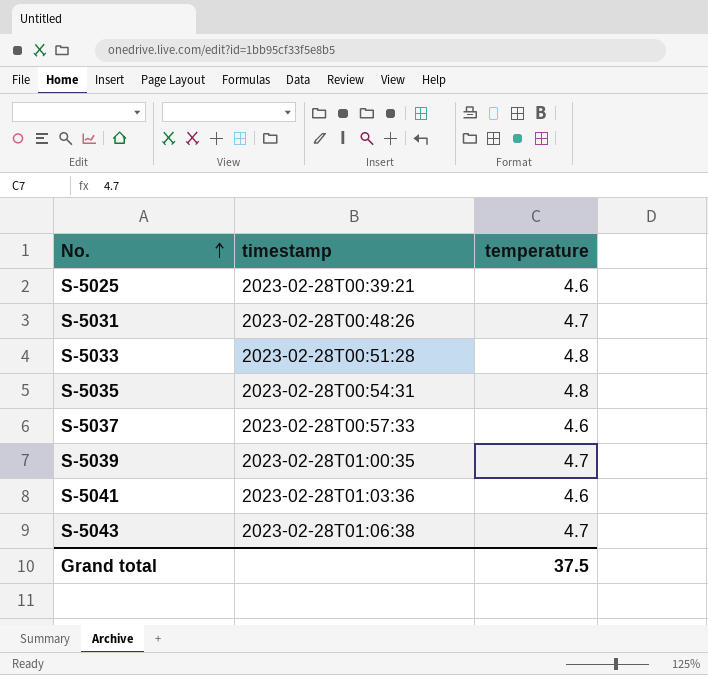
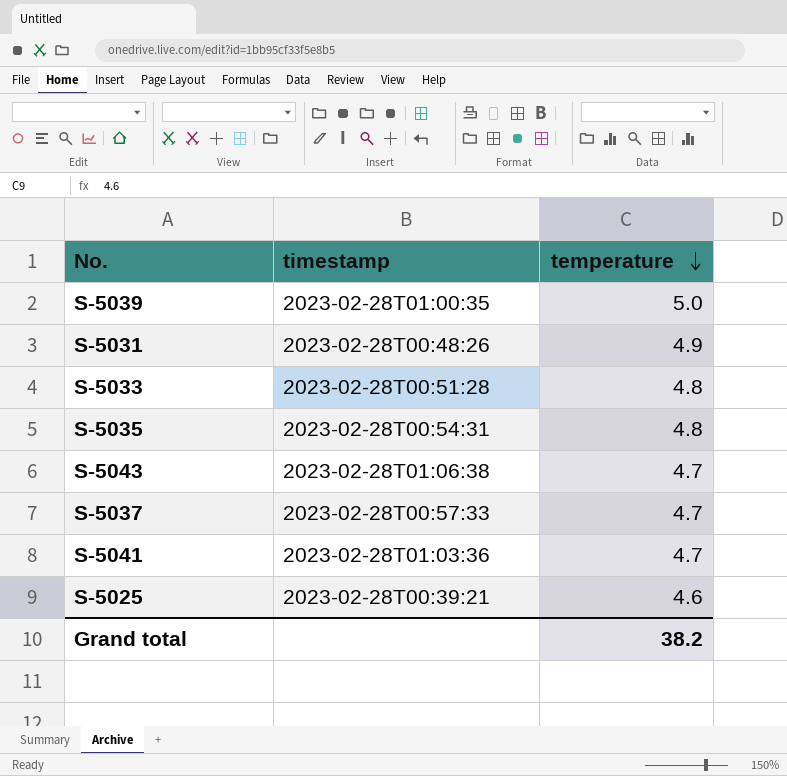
row order: No. ascending -> temperature descending
S-5039 | temperature: 4.7 -> 5.0
S-5031 | temperature: 4.7 -> 4.9
S-5037 | temperature: 4.6 -> 4.7
S-5041 | temperature: 4.6 -> 4.7
Grand total | temperature: 37.5 -> 38.2

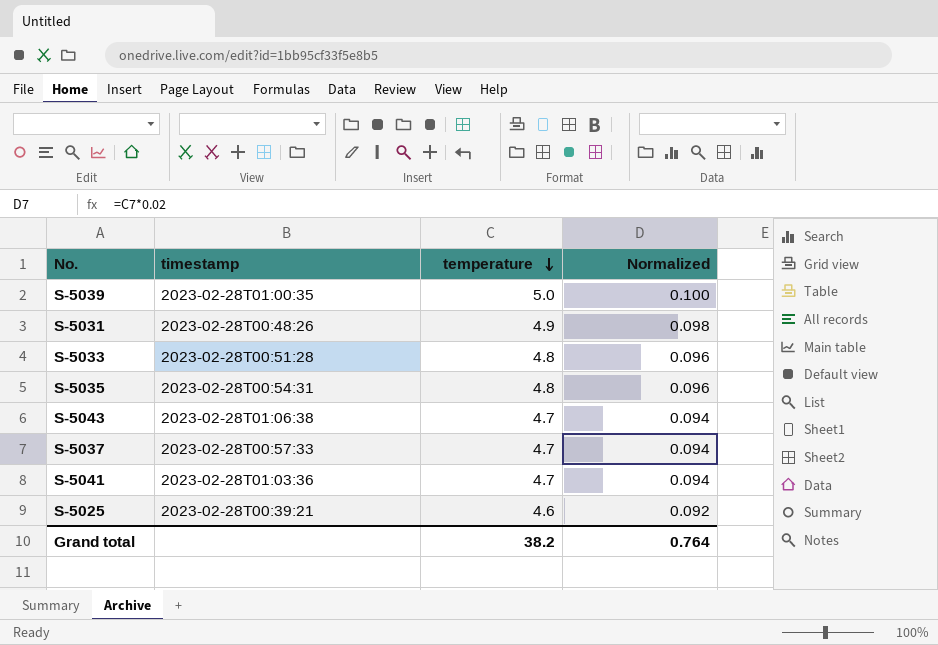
column Normalized | formula: none -> [temperature] * 0.02

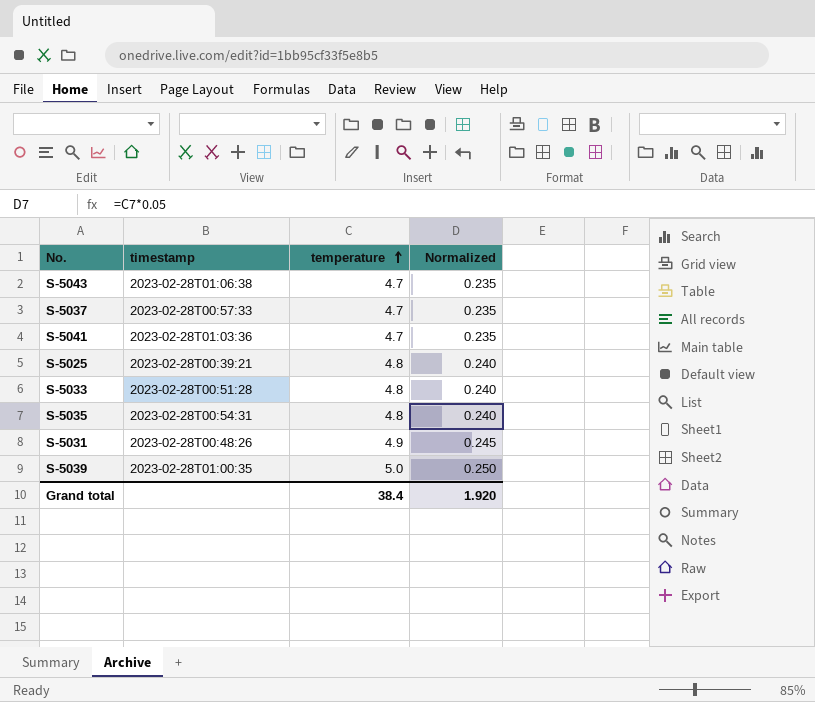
row order: temperature descending -> temperature ascending
column Normalized | formula: [temperature] * 0.02 -> [temperature] * 0.05
S-5025 | temperature: 4.6 -> 4.8
Grand total | temperature: 38.2 -> 38.4
Grand total | Normalized: 0.764 -> 1.920

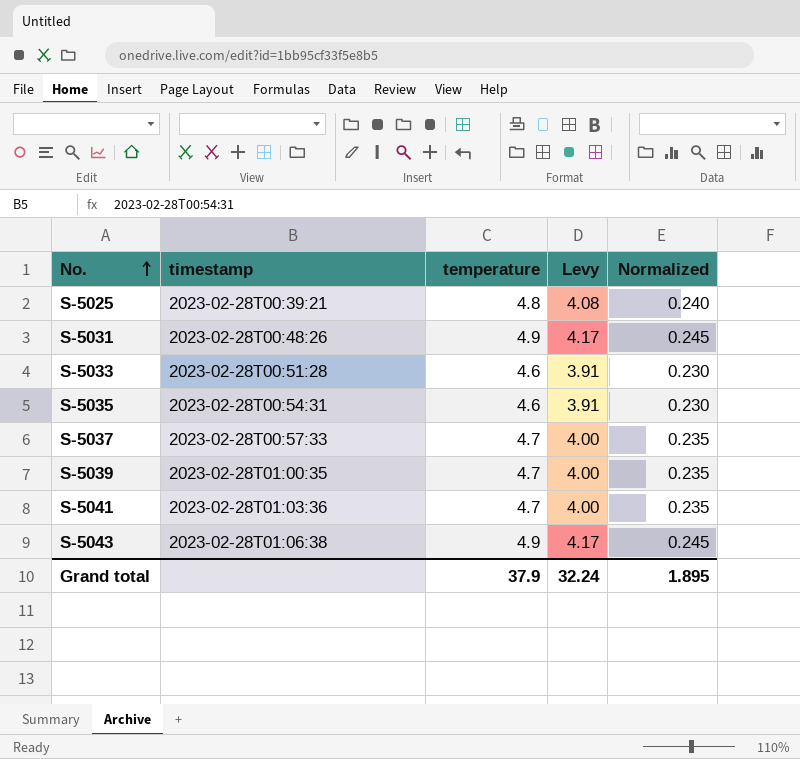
row order: temperature ascending -> No. ascending
column Levy | formula: none -> [temperature] * 0.85
S-5033 | temperature: 4.8 -> 4.6
S-5033 | Normalized: 0.240 -> 0.230
S-5035 | temperature: 4.8 -> 4.6
S-5035 | Normalized: 0.240 -> 0.230
S-5039 | temperature: 5.0 -> 4.7
S-5039 | Normalized: 0.250 -> 0.235
S-5043 | temperature: 4.7 -> 4.9
S-5043 | Normalized: 0.235 -> 0.245
Grand total | temperature: 38.4 -> 37.9
Grand total | Normalized: 1.920 -> 1.895

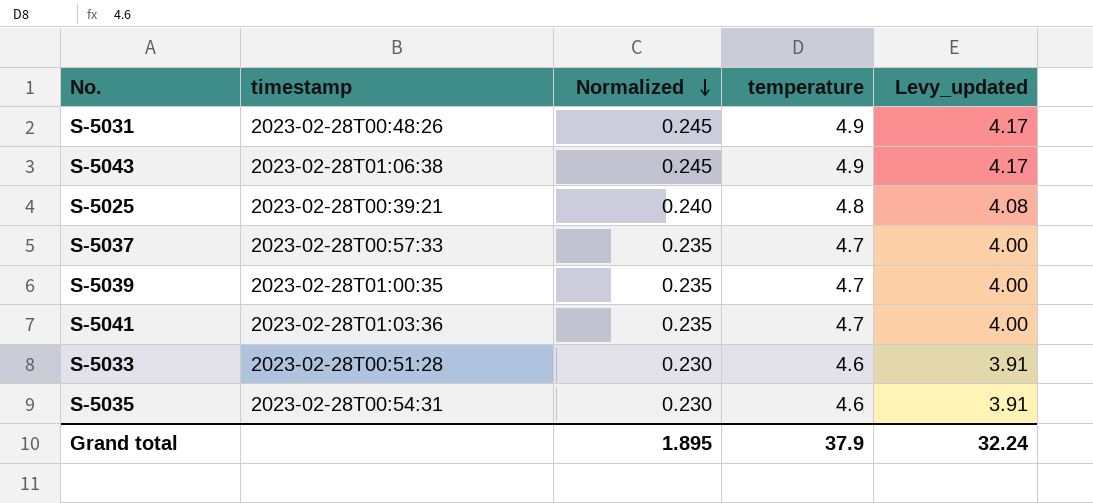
row order: No. ascending -> Normalized descending
column Normalized | position: 5 -> 3
column name: Levy -> Levy_updated

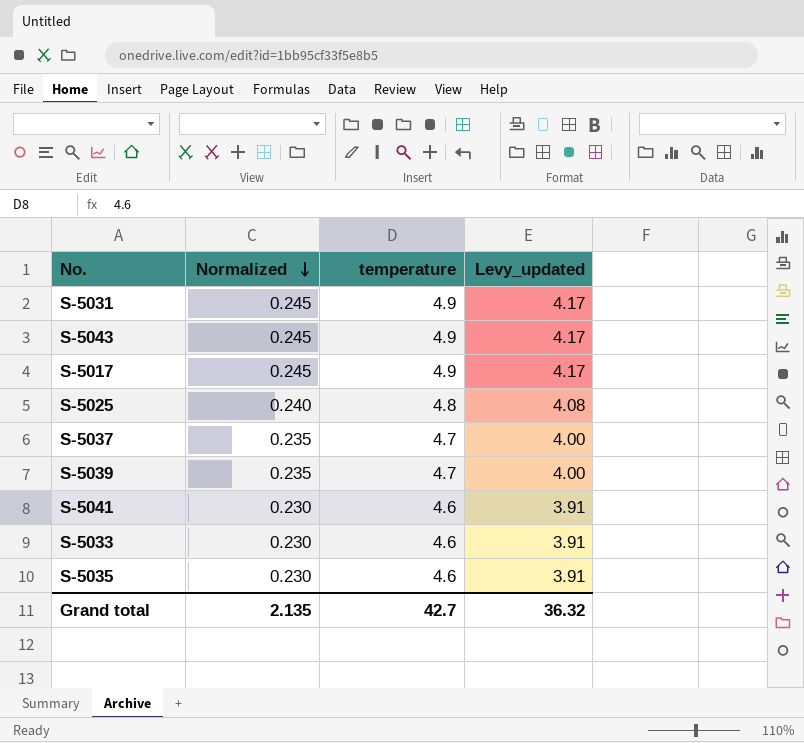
column timestamp | position: 2 -> none
row S-5017: none -> 0.245 | 4.9 | 4.17
S-5041 | Normalized: 0.235 -> 0.230
S-5041 | temperature: 4.7 -> 4.6
S-5041 | Levy_updated: 4.00 -> 3.91
Grand total | Normalized: 1.895 -> 2.135
Grand total | temperature: 37.9 -> 42.7
Grand total | Levy_updated: 32.24 -> 36.32

